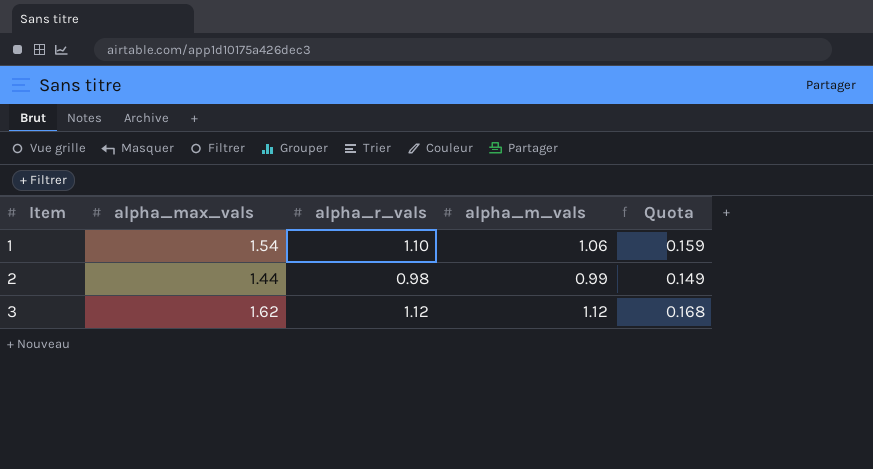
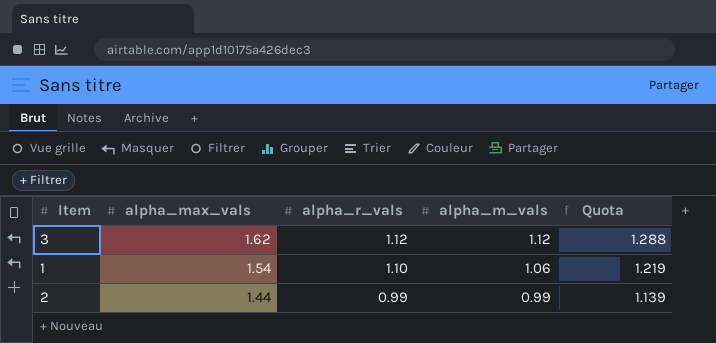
row order: Item ascending -> alpha_max_vals descending
column Quota | formula: [alpha_m_vals] * 0.15 -> [alpha_m_vals] * 1.15
2 | alpha_r_vals: 0.98 -> 0.99

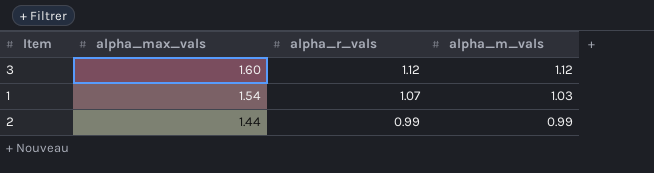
column Quota | formula: [alpha_m_vals] * 1.15 -> none
3 | alpha_max_vals: 1.62 -> 1.60
1 | alpha_r_vals: 1.10 -> 1.07
1 | alpha_m_vals: 1.06 -> 1.03

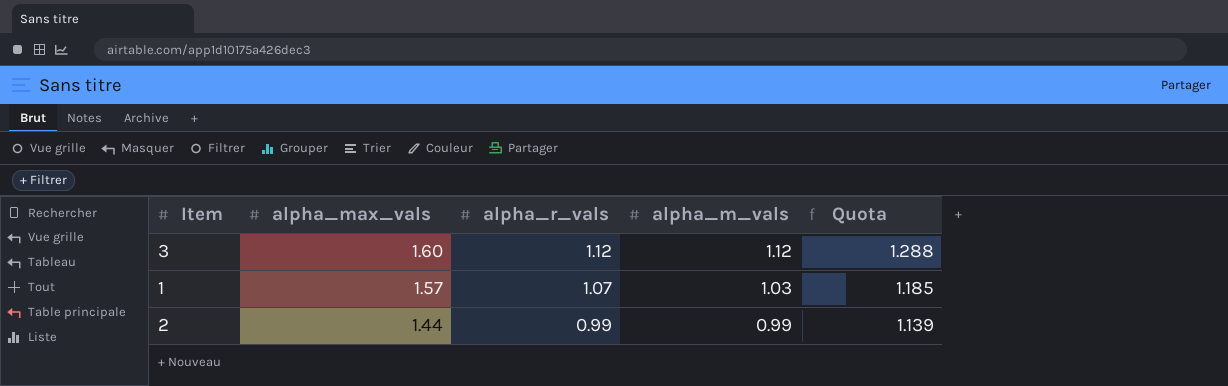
column Quota | formula: none -> [alpha_m_vals] * 1.15
1 | alpha_max_vals: 1.54 -> 1.57

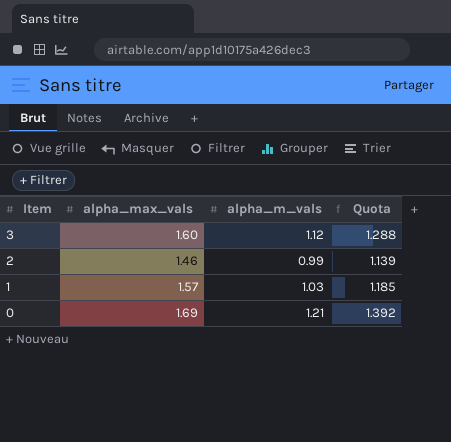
row order: alpha_max_vals descending -> Item descending
column alpha_r_vals | position: 3 -> none
2 | alpha_max_vals: 1.44 -> 1.46
row 0: none -> 1.69 | 1.21 | 1.392

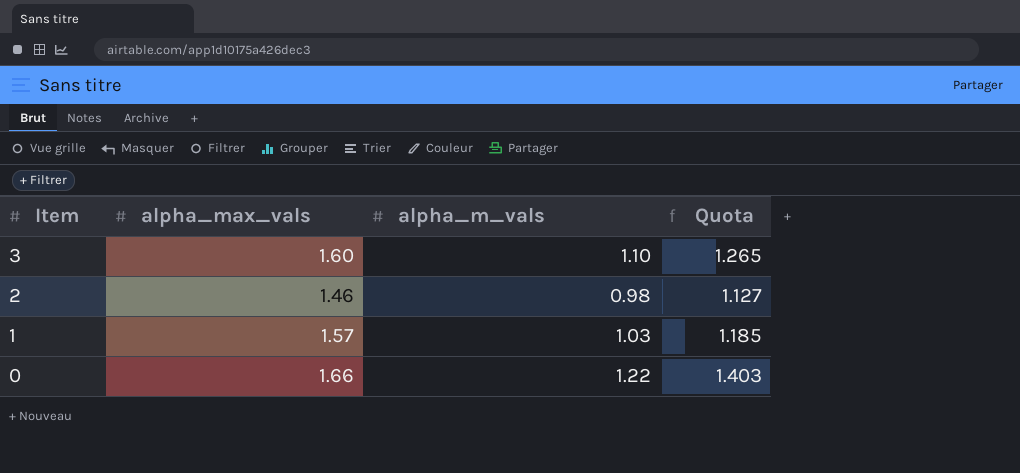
3 | alpha_m_vals: 1.12 -> 1.10
3 | Quota: 1.288 -> 1.265
2 | alpha_m_vals: 0.99 -> 0.98
2 | Quota: 1.139 -> 1.127
0 | alpha_max_vals: 1.69 -> 1.66
0 | alpha_m_vals: 1.21 -> 1.22
0 | Quota: 1.392 -> 1.403

